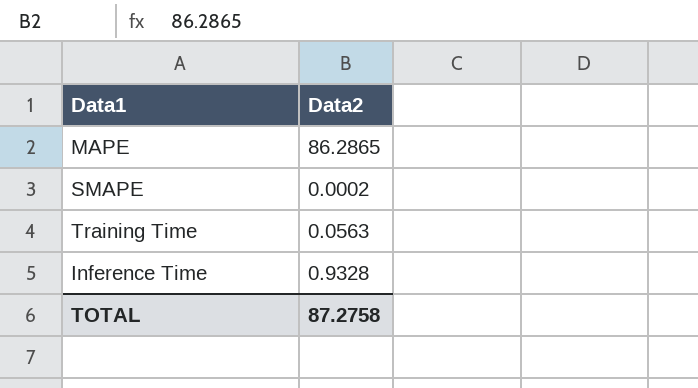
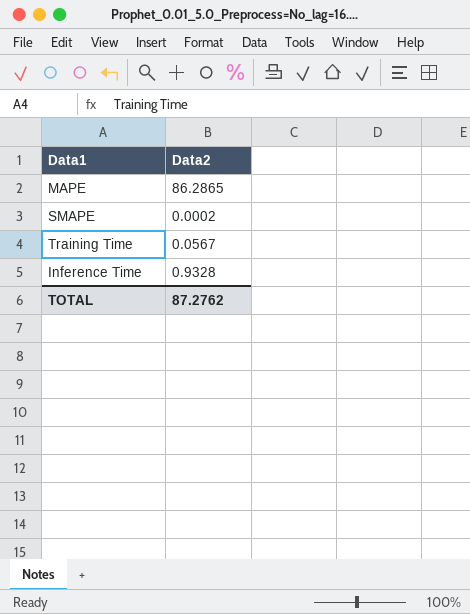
Training Time | Data2: 0.0563 -> 0.0567
TOTAL | Data2: 87.2758 -> 87.2762

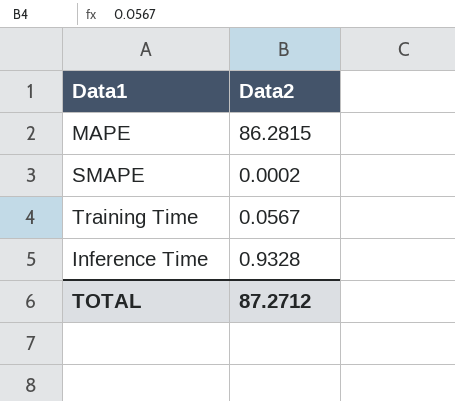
MAPE | Data2: 86.2865 -> 86.2815
TOTAL | Data2: 87.2762 -> 87.2712

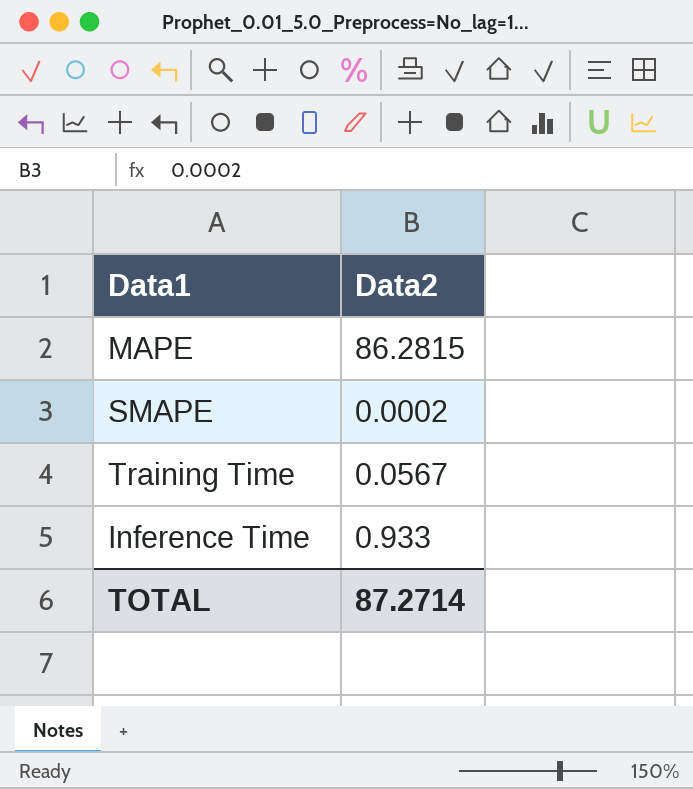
Inference Time | Data2: 0.9328 -> 0.933
TOTAL | Data2: 87.2712 -> 87.2714

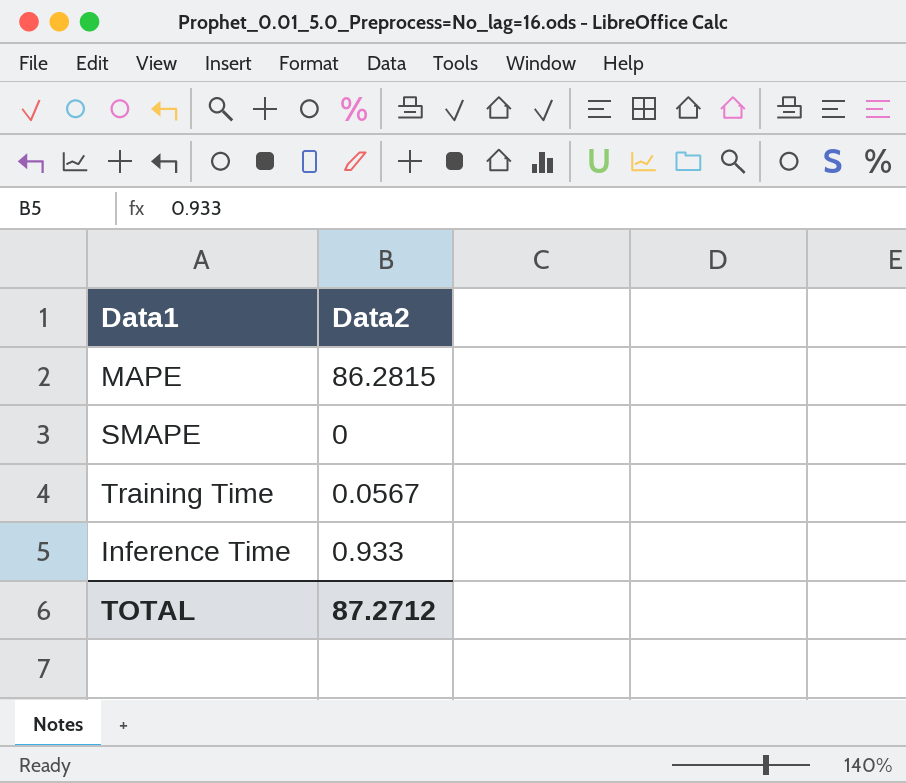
SMAPE | Data2: 0.0002 -> 0
TOTAL | Data2: 87.2714 -> 87.2712

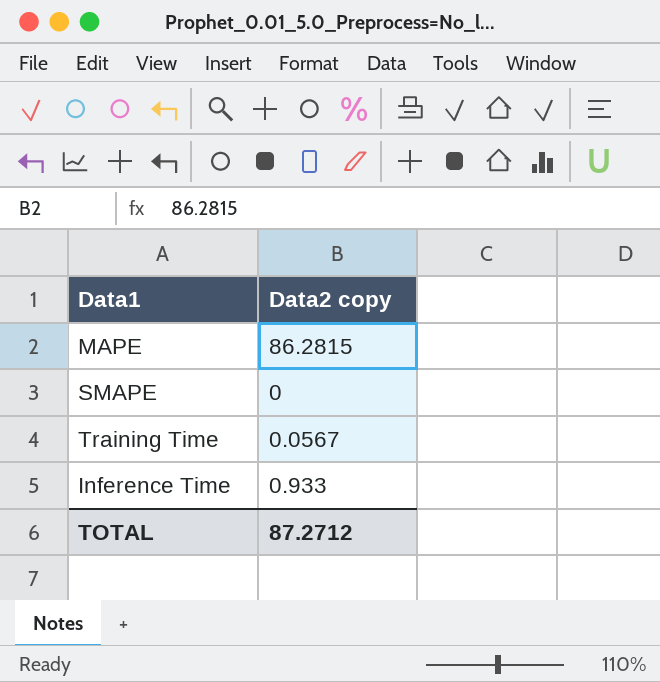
column name: Data2 -> Data2 copy

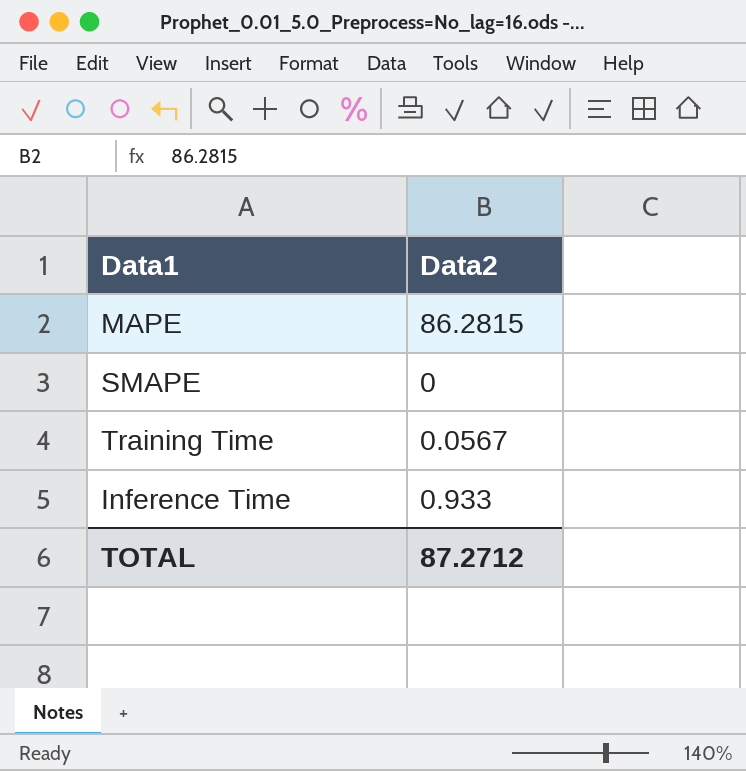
column name: Data2 copy -> Data2

